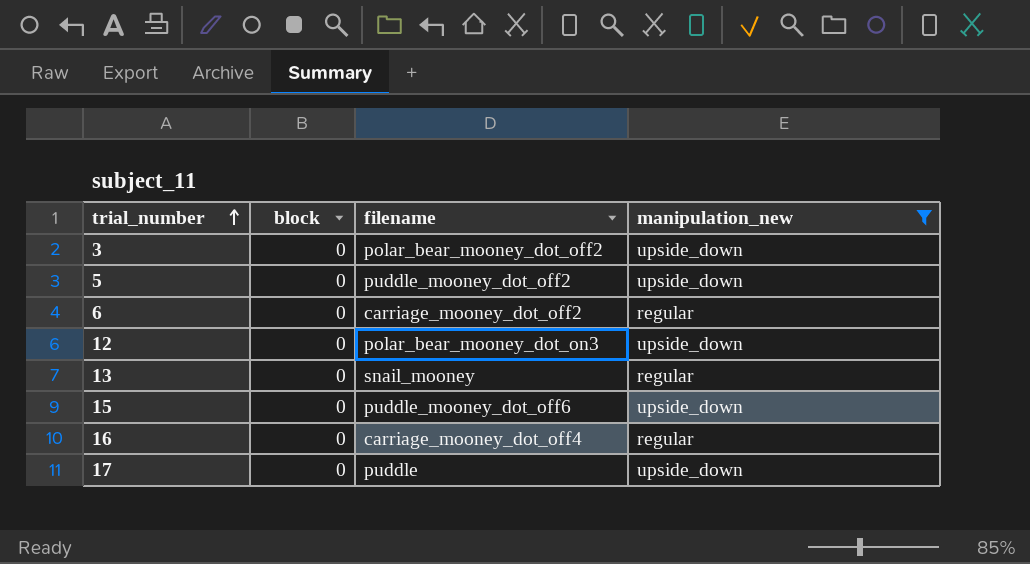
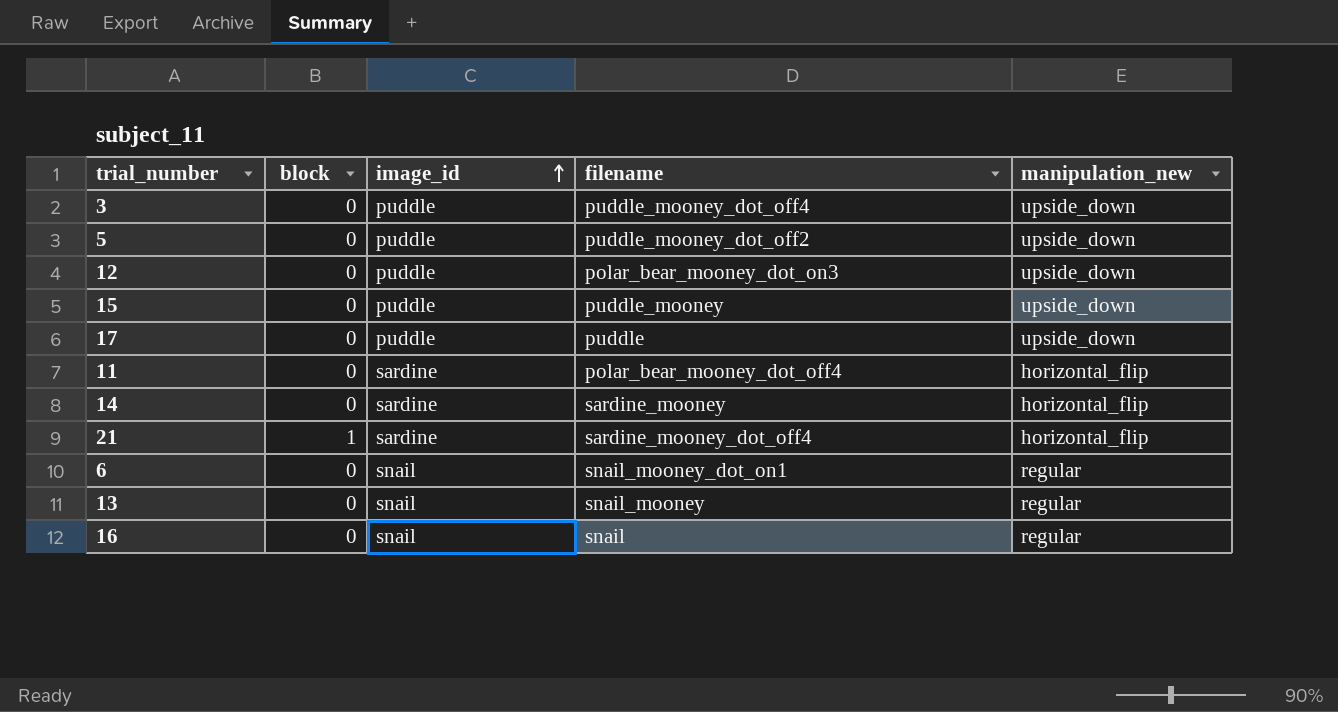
filter: manipulation_new != horizontal_flip -> none
row order: trial_number ascending -> image_id ascending
column image_id | position: none -> 3
3 | filename: polar_bear_mooney_dot_off2 -> puddle_mooney_dot_off4
15 | filename: puddle_mooney_dot_off6 -> puddle_mooney
6 | filename: carriage_mooney_dot_off2 -> snail_mooney_dot_on1
16 | filename: carriage_mooney_dot_off4 -> snail

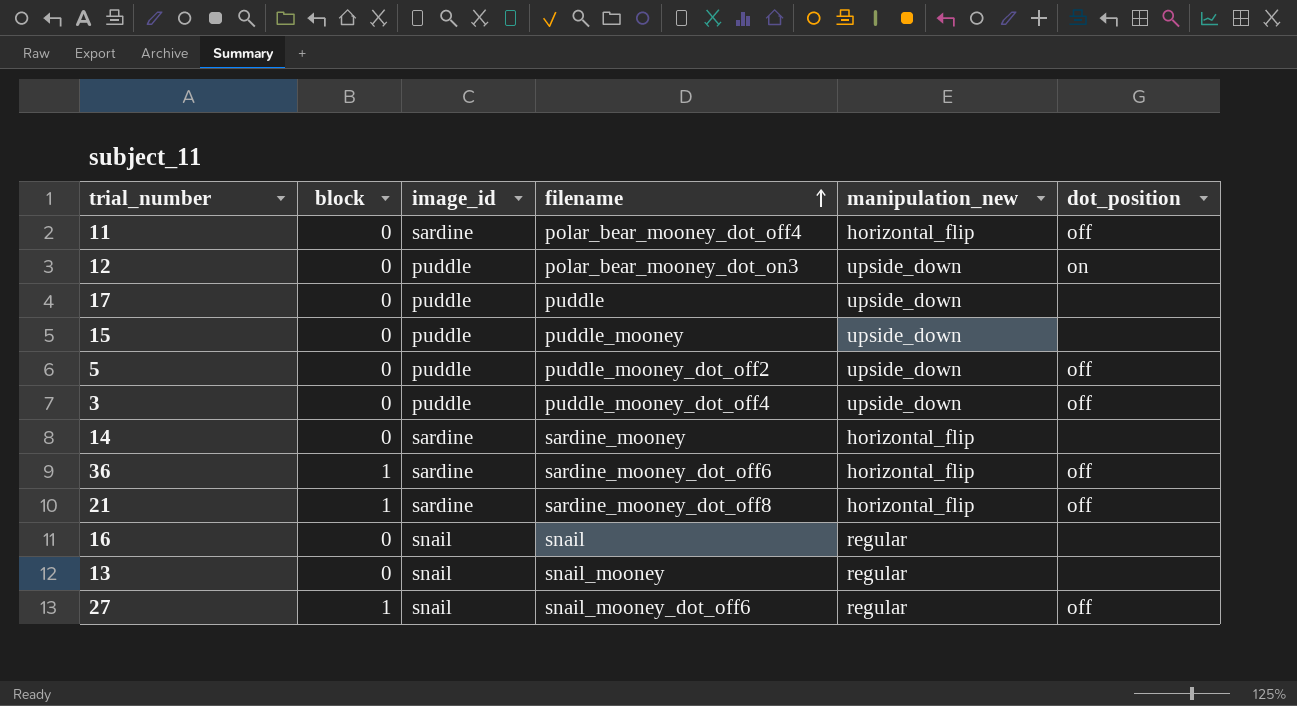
row order: image_id ascending -> filename ascending
column dot_position | position: none -> 6
row 6: 0 | snail | snail_mooney_dot_on1 | regular -> none
row 36: none -> 1 | sardine | sardine_mooney_dot_off6 | horizontal_flip | off
21 | filename: sardine_mooney_dot_off4 -> sardine_mooney_dot_off8
row 27: none -> 1 | snail | snail_mooney_dot_off6 | regular | off

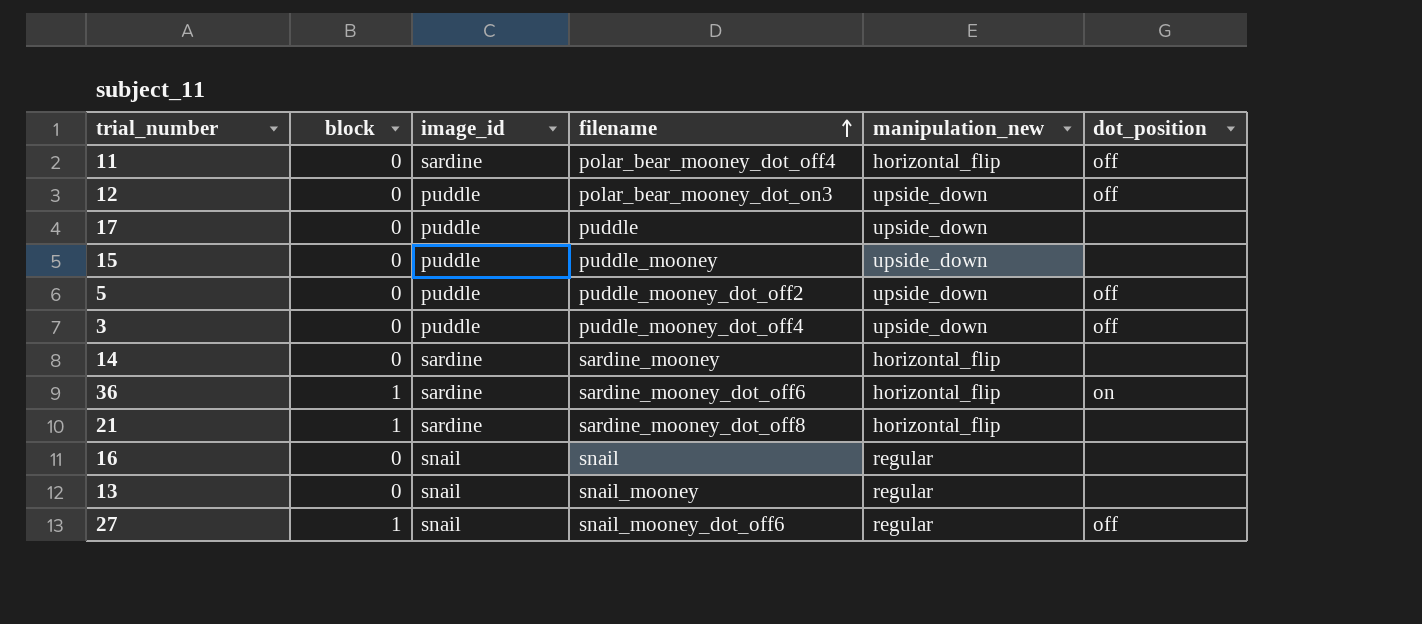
12 | dot_position: on -> off
36 | dot_position: off -> on
21 | dot_position: off -> none

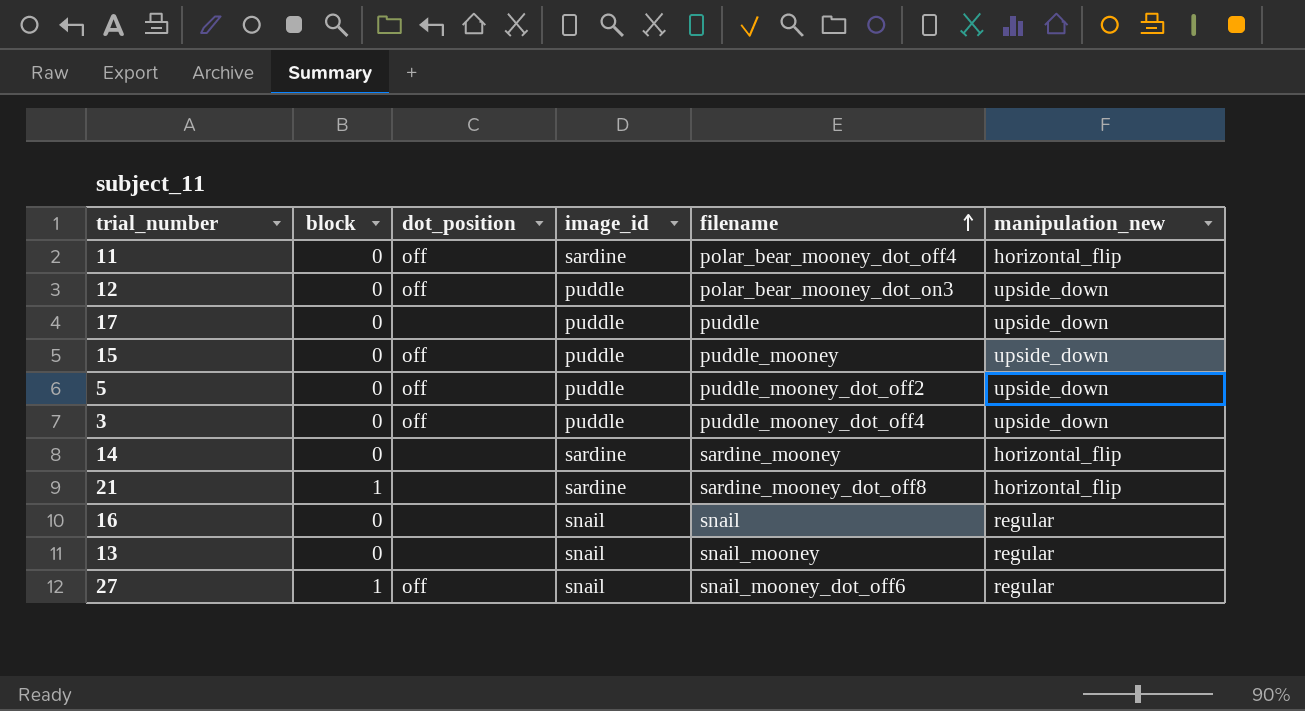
column dot_position | position: 6 -> 3
row 36: 1 | sardine | sardine_mooney_dot_off6 | horizontal_flip | on -> none
15 | dot_position: none -> off

